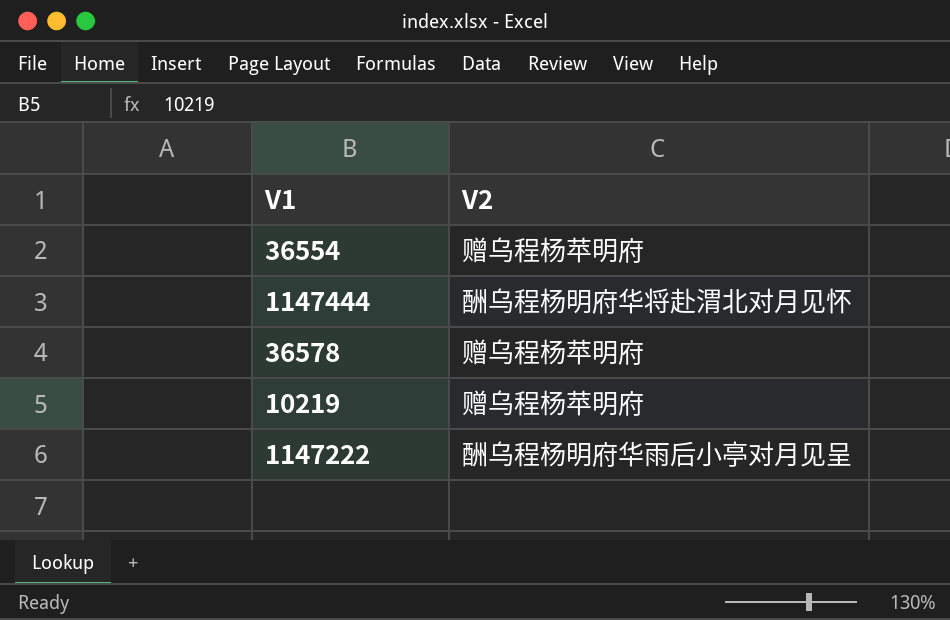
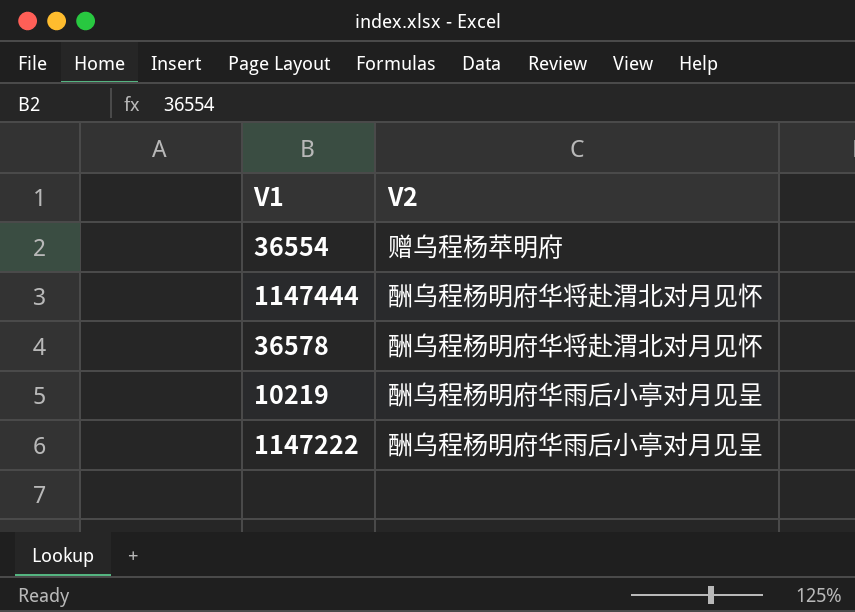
36578 | V2: 赠乌程杨苹明府 -> 酬乌程杨明府华将赴渭北对月见怀
10219 | V2: 赠乌程杨苹明府 -> 酬乌程杨明府华雨后小亭对月见呈

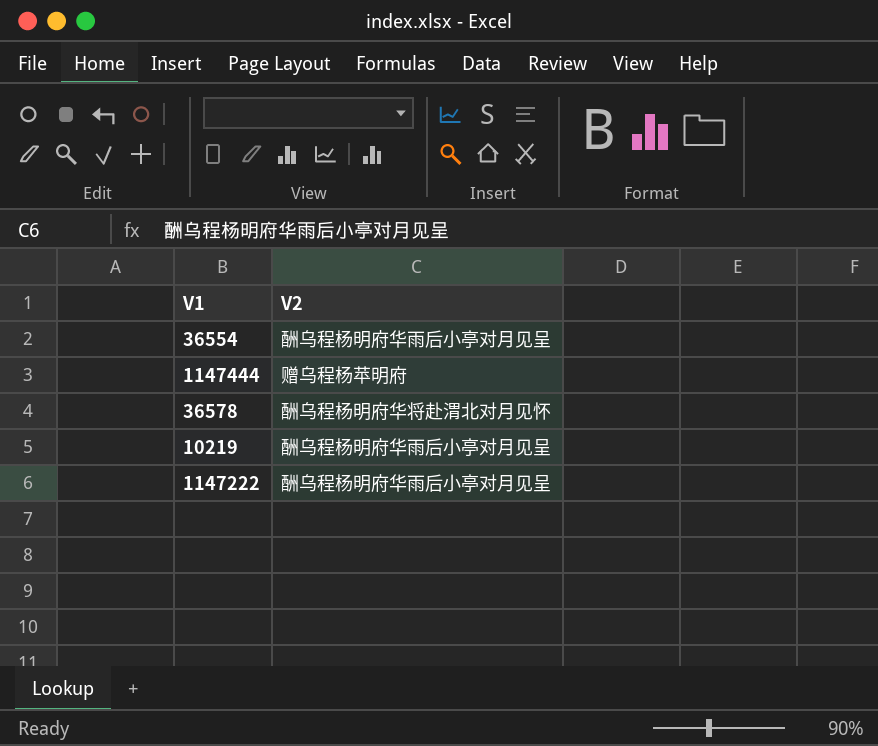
36554 | V2: 赠乌程杨苹明府 -> 酬乌程杨明府华雨后小亭对月见呈
1147444 | V2: 酬乌程杨明府华将赴渭北对月见怀 -> 赠乌程杨苹明府

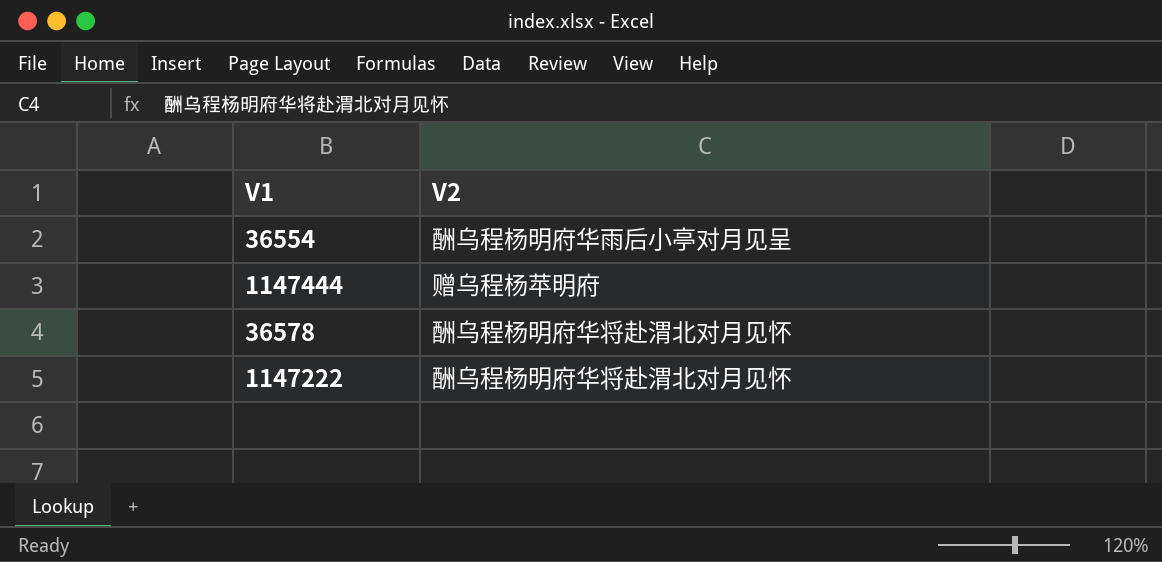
row 10219: 酬乌程杨明府华雨后小亭对月见呈 -> none
1147222 | V2: 酬乌程杨明府华雨后小亭对月见呈 -> 酬乌程杨明府华将赴渭北对月见怀

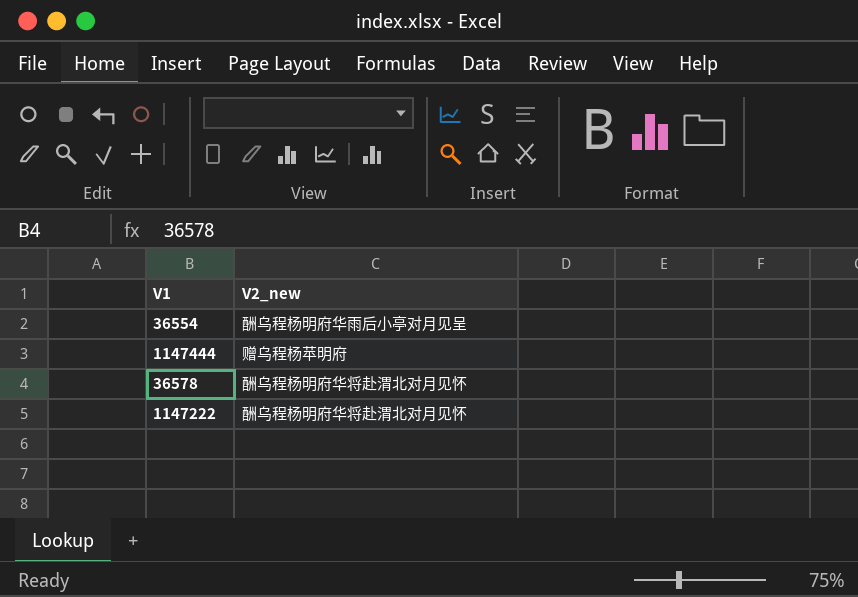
column name: V2 -> V2_new

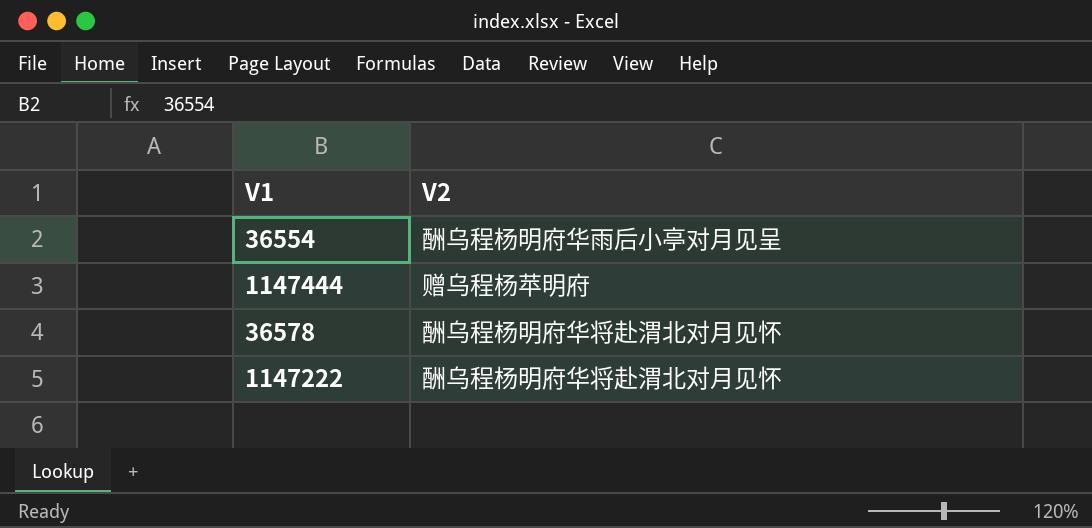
column name: V2_new -> V2

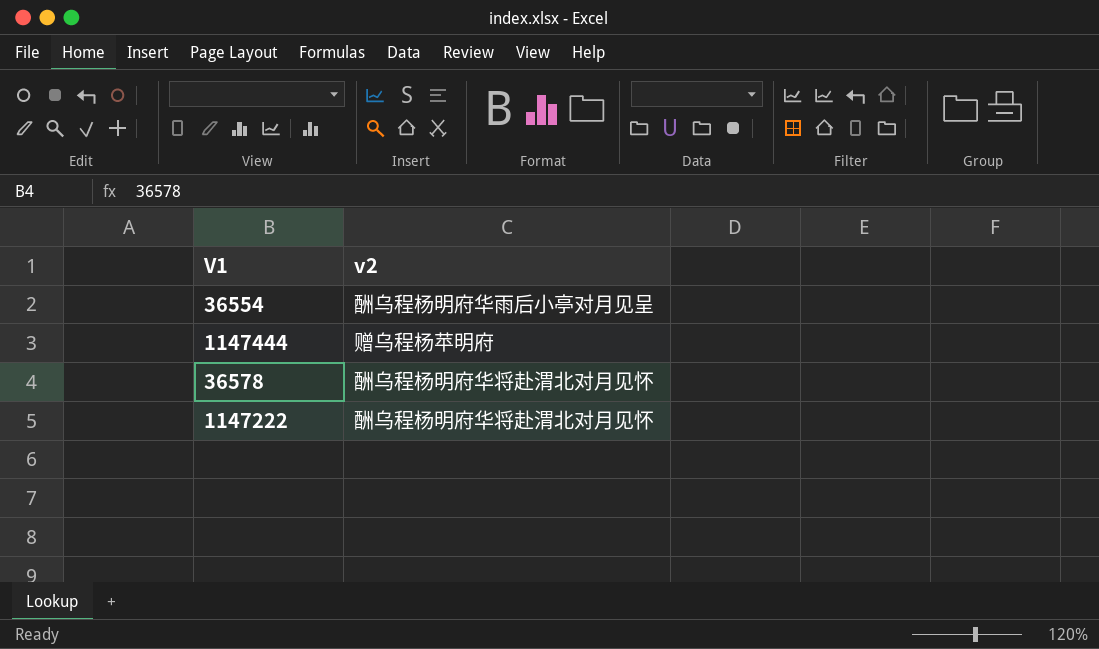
column name: V2 -> v2

